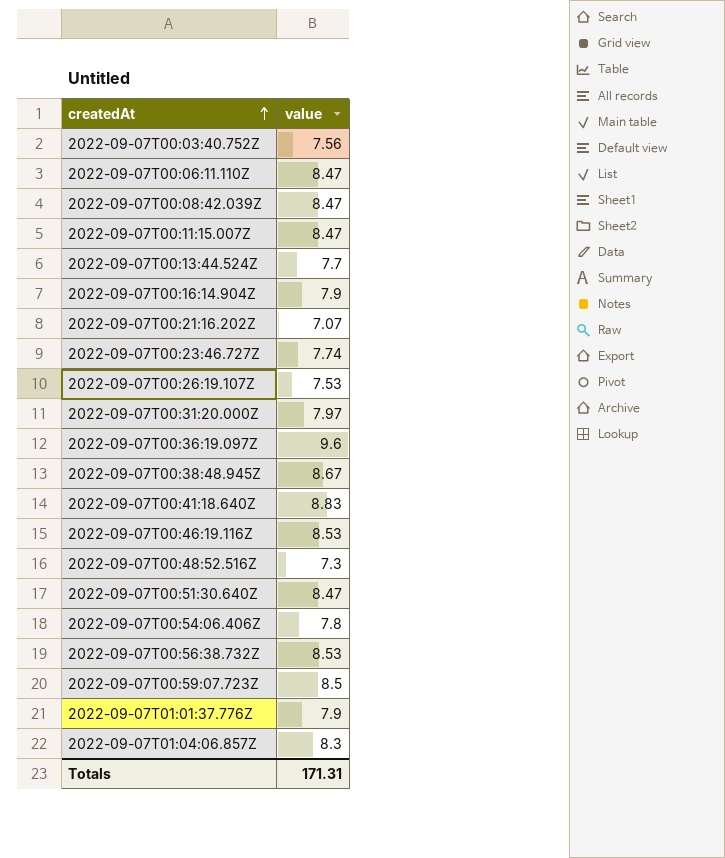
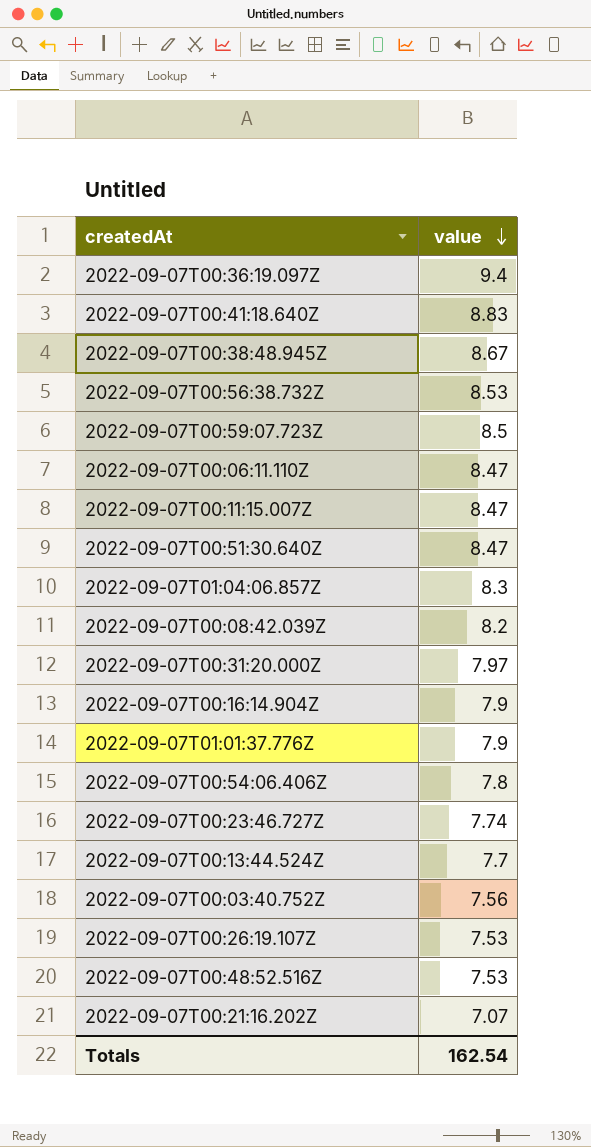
row order: createdAt ascending -> value descending
row 2022-09-07T00:46:19.116Z: 8.53 -> none
2022-09-07T00:36:19.097Z | value: 9.6 -> 9.4
2022-09-07T00:08:42.039Z | value: 8.47 -> 8.2
2022-09-07T00:48:52.516Z | value: 7.3 -> 7.53
Totals | value: 171.31 -> 162.54

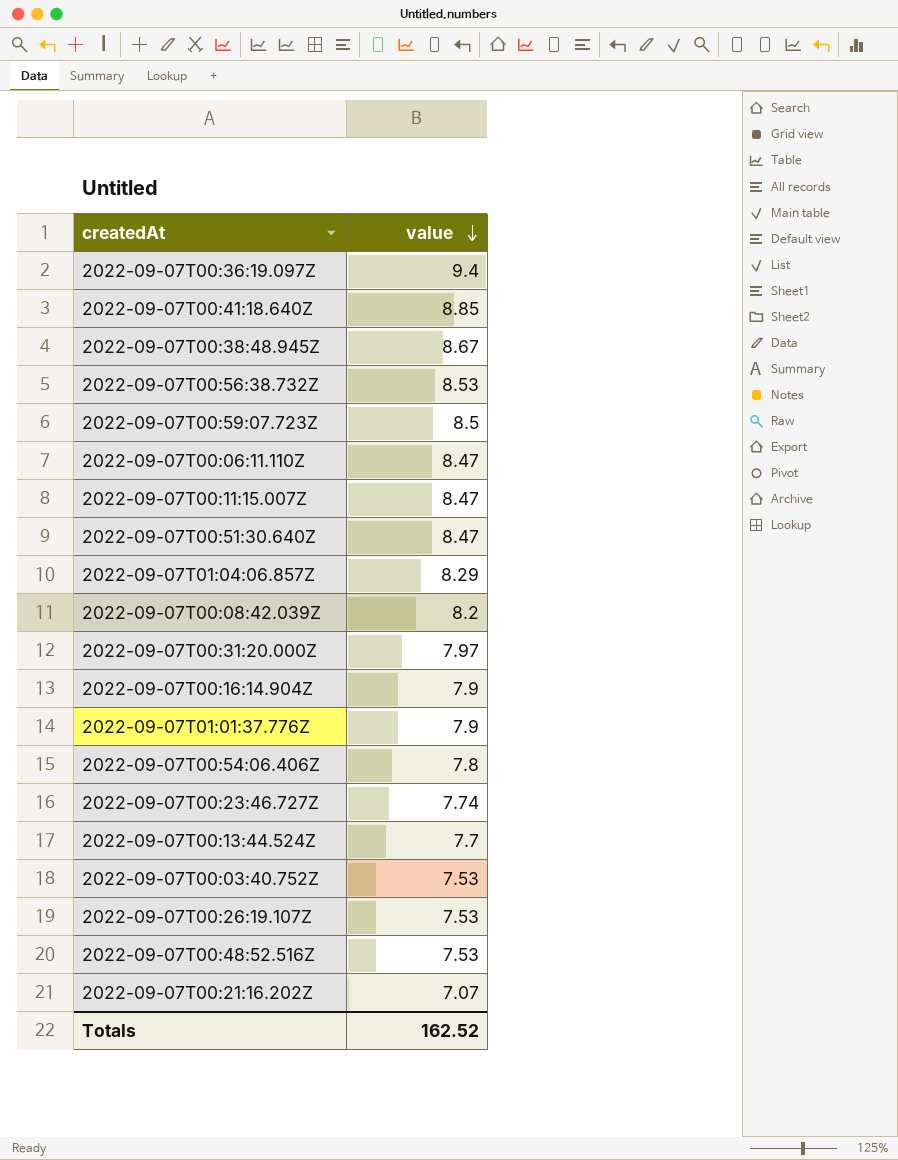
2022-09-07T00:41:18.640Z | value: 8.83 -> 8.85
2022-09-07T01:04:06.857Z | value: 8.3 -> 8.29
2022-09-07T00:03:40.752Z | value: 7.56 -> 7.53
Totals | value: 162.54 -> 162.52

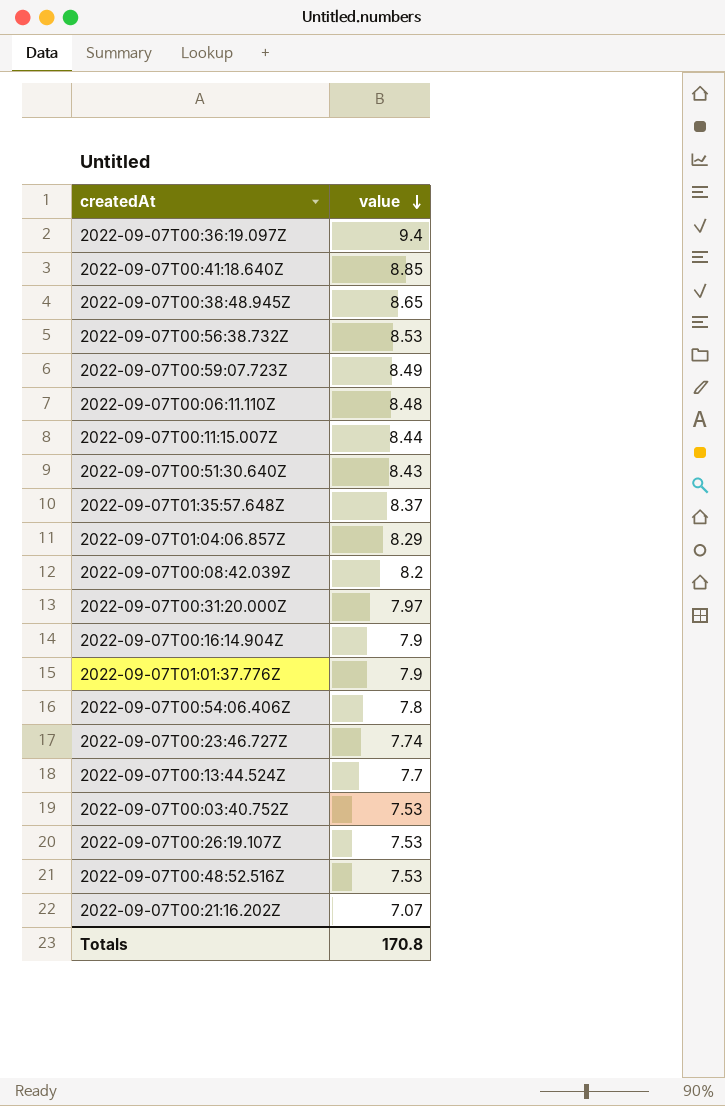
2022-09-07T00:38:48.945Z | value: 8.67 -> 8.65
2022-09-07T00:59:07.723Z | value: 8.5 -> 8.49
2022-09-07T00:06:11.110Z | value: 8.47 -> 8.48
2022-09-07T00:11:15.007Z | value: 8.47 -> 8.44
2022-09-07T00:51:30.640Z | value: 8.47 -> 8.43
row 2022-09-07T01:35:57.648Z: none -> 8.37
Totals | value: 162.52 -> 170.8

